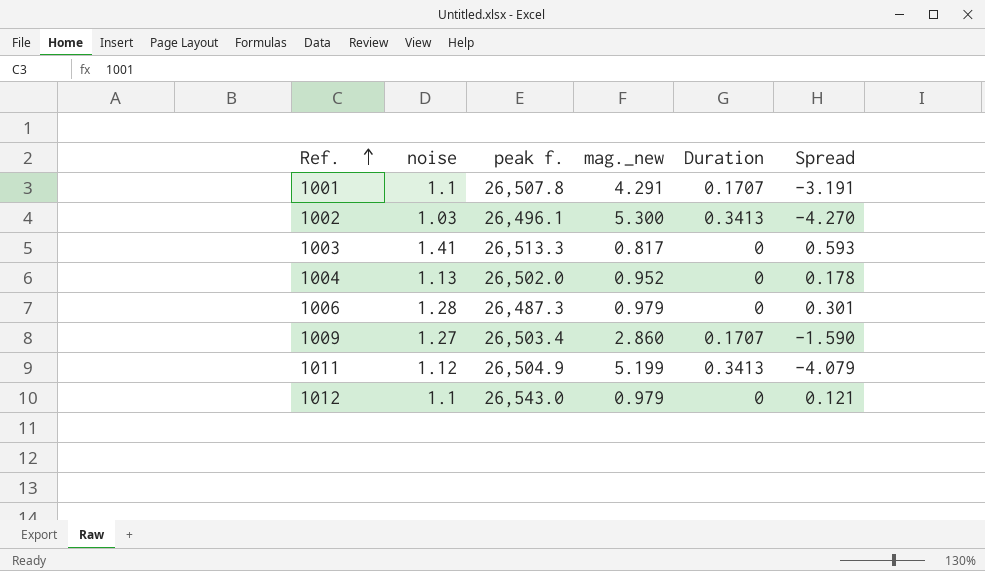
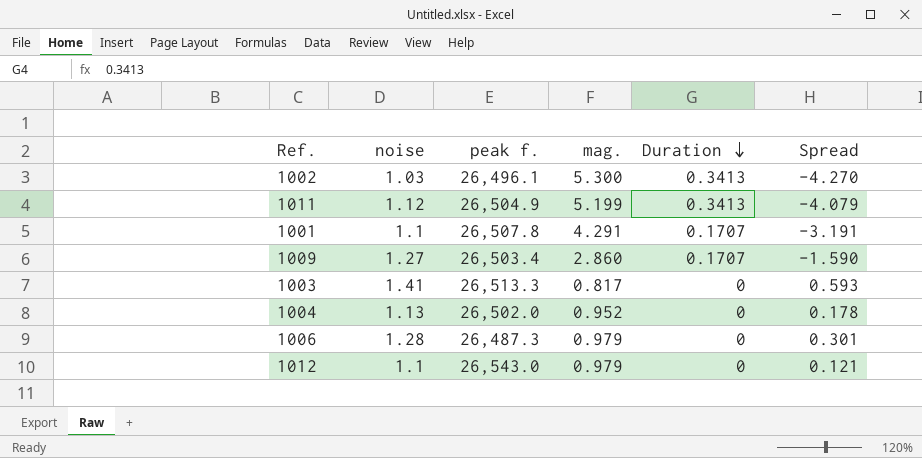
row order: Ref. ascending -> Duration descending
column name: mag._new -> mag.

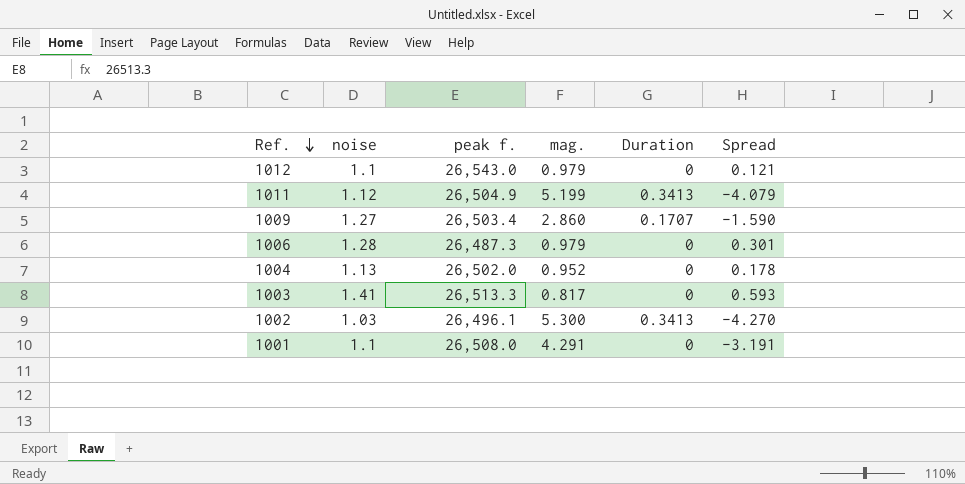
row order: Duration descending -> Ref. descending
1001 | peak f.: 26,507.8 -> 26,508.0
1001 | Duration: 0.1707 -> 0

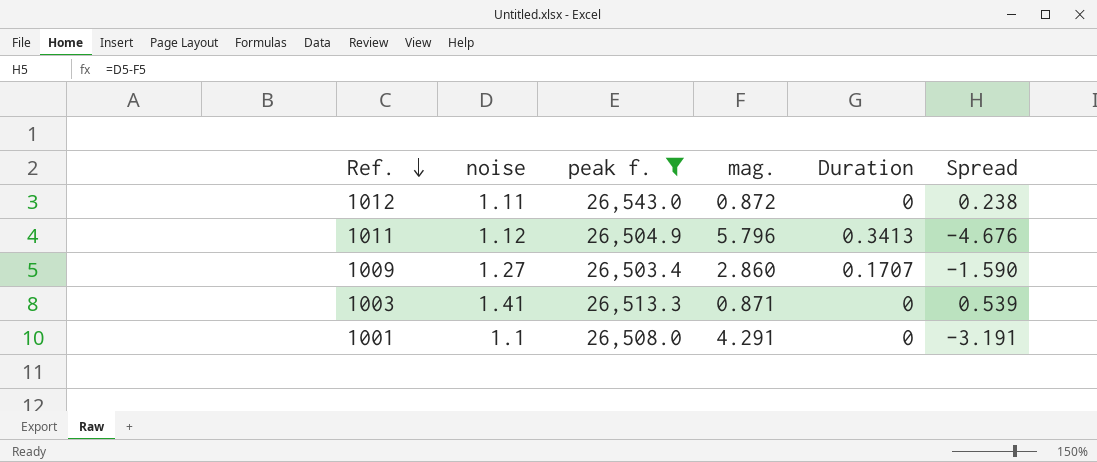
filter: none -> peak f. >= 26,503.4
1012 | noise: 1.1 -> 1.11
1012 | mag.: 0.979 -> 0.872
1012 | Spread: 0.121 -> 0.238
1011 | mag.: 5.199 -> 5.796
1011 | Spread: -4.079 -> -4.676
1003 | mag.: 0.817 -> 0.871
1003 | Spread: 0.593 -> 0.539

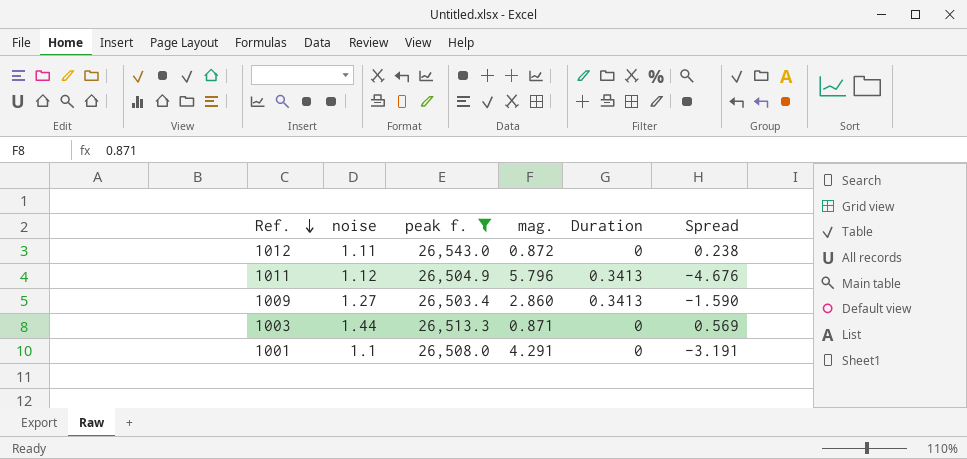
1009 | Duration: 0.1707 -> 0.3413
1003 | noise: 1.41 -> 1.44
1003 | Spread: 0.539 -> 0.569

